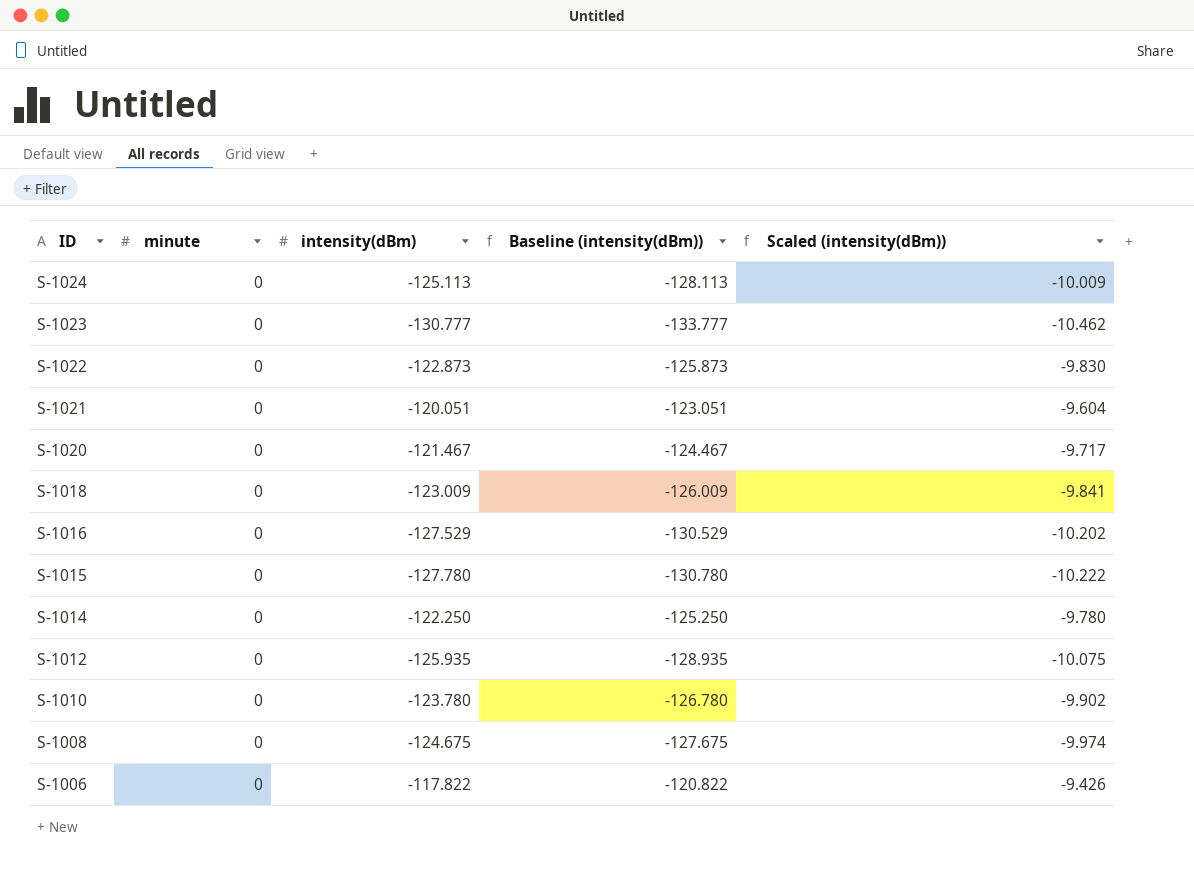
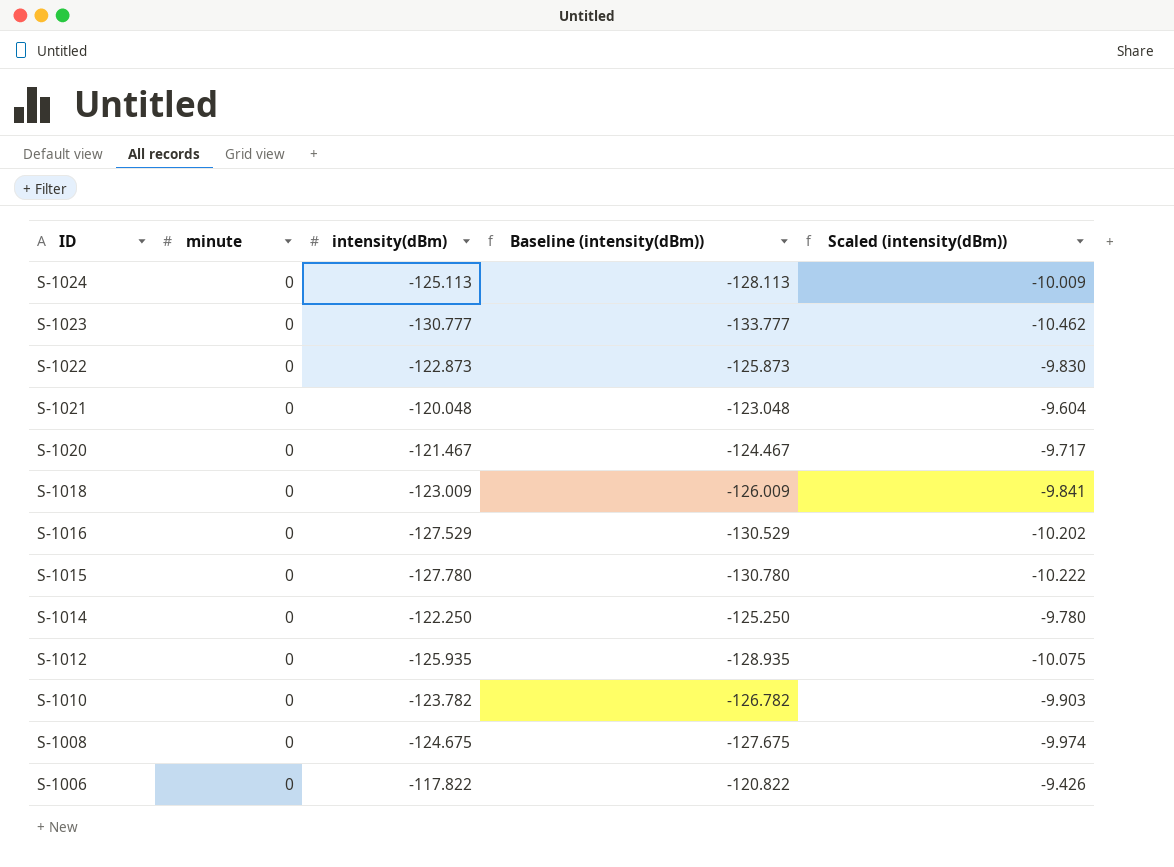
S-1021 | intensity(dBm): -120.051 -> -120.048
S-1021 | Baseline (intensity(dBm)): -123.051 -> -123.048
S-1010 | intensity(dBm): -123.780 -> -123.782
S-1010 | Baseline (intensity(dBm)): -126.780 -> -126.782
S-1010 | Scaled (intensity(dBm)): -9.902 -> -9.903

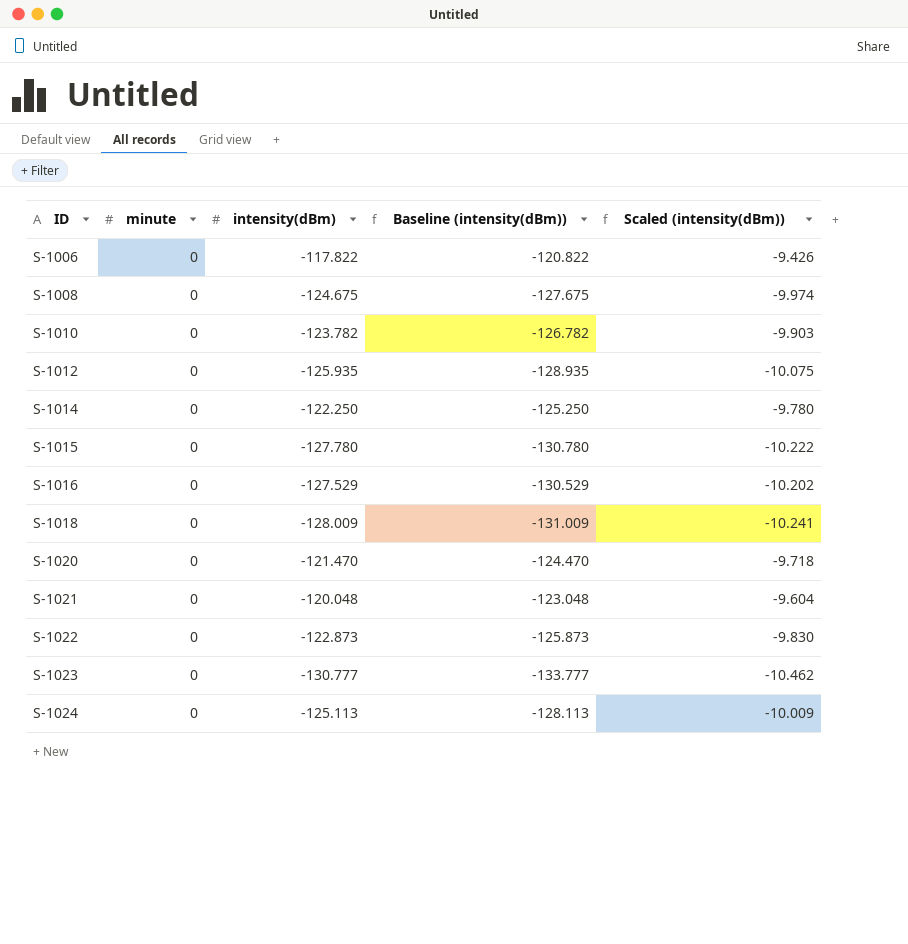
row order: ID descending -> ID ascending
S-1018 | intensity(dBm): -123.009 -> -128.009
S-1018 | Baseline (intensity(dBm)): -126.009 -> -131.009
S-1018 | Scaled (intensity(dBm)): -9.841 -> -10.241
S-1020 | intensity(dBm): -121.467 -> -121.470
S-1020 | Baseline (intensity(dBm)): -124.467 -> -124.470
S-1020 | Scaled (intensity(dBm)): -9.717 -> -9.718

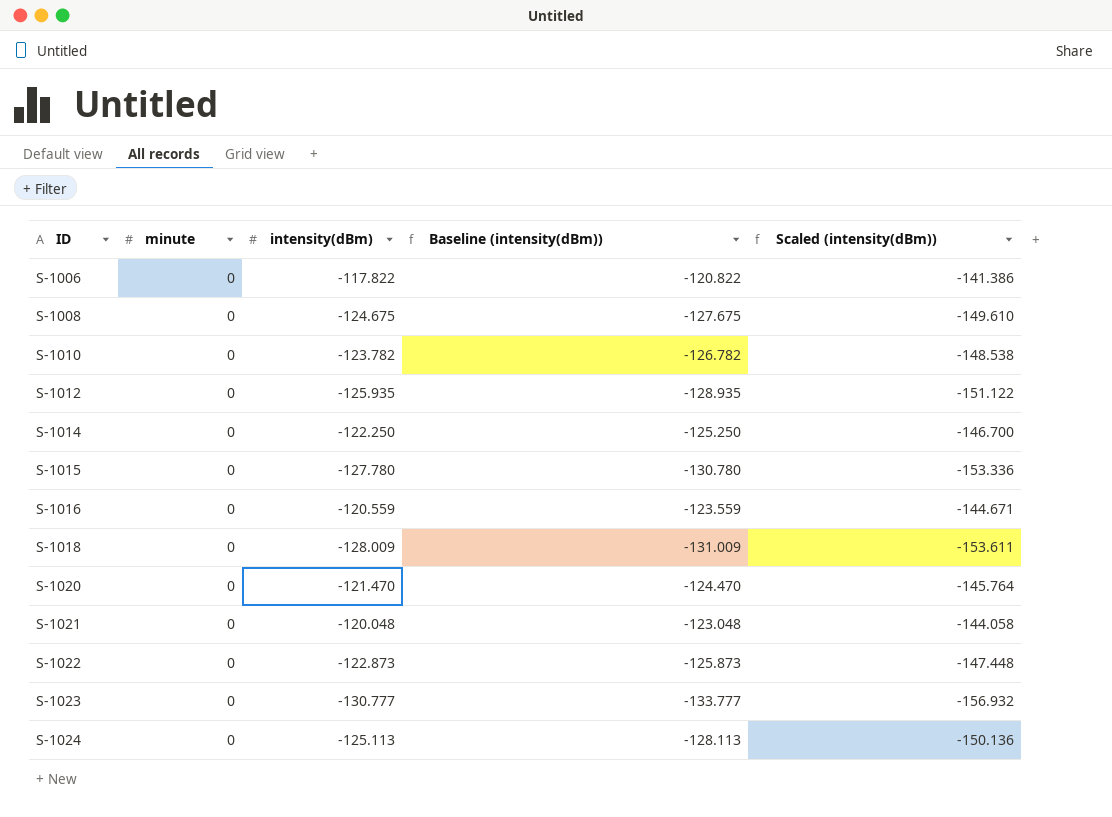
column Scaled (intensity(dBm)) | formula: [intensity(dBm)] * 0.08 -> [intensity(dBm)] * 1.2
S-1016 | intensity(dBm): -127.529 -> -120.559
S-1016 | Baseline (intensity(dBm)): -130.529 -> -123.559

